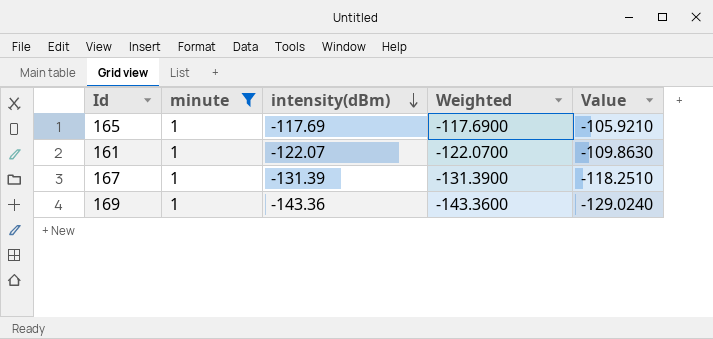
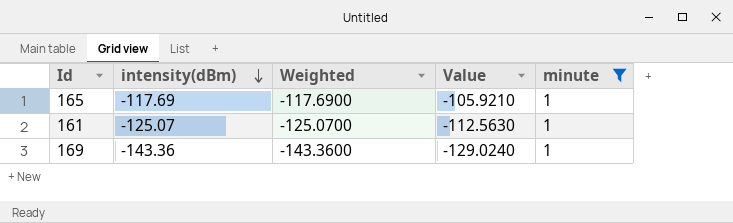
column minute | position: 2 -> 5
row 167: 1 | -131.39 | -131.3900 | -118.2510 -> none
161 | intensity(dBm): -122.07 -> -125.07
161 | Weighted: -122.0700 -> -125.0700
161 | Value: -109.8630 -> -112.5630

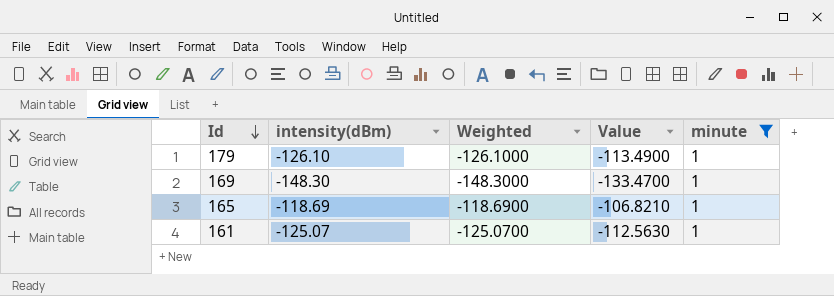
row order: intensity(dBm) descending -> Id descending
row 179: none -> -126.10 | -126.1000 | -113.4900 | 1
169 | intensity(dBm): -143.36 -> -148.30
169 | Weighted: -143.3600 -> -148.3000
169 | Value: -129.0240 -> -133.4700
165 | intensity(dBm): -117.69 -> -118.69
165 | Weighted: -117.6900 -> -118.6900
165 | Value: -105.9210 -> -106.8210

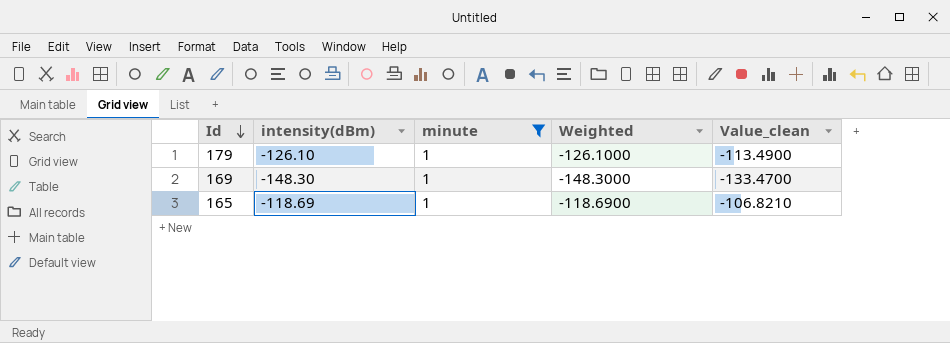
column minute | position: 5 -> 3
column name: Value -> Value_clean
row 161: -125.07 | -125.0700 | -112.5630 | 1 -> none

